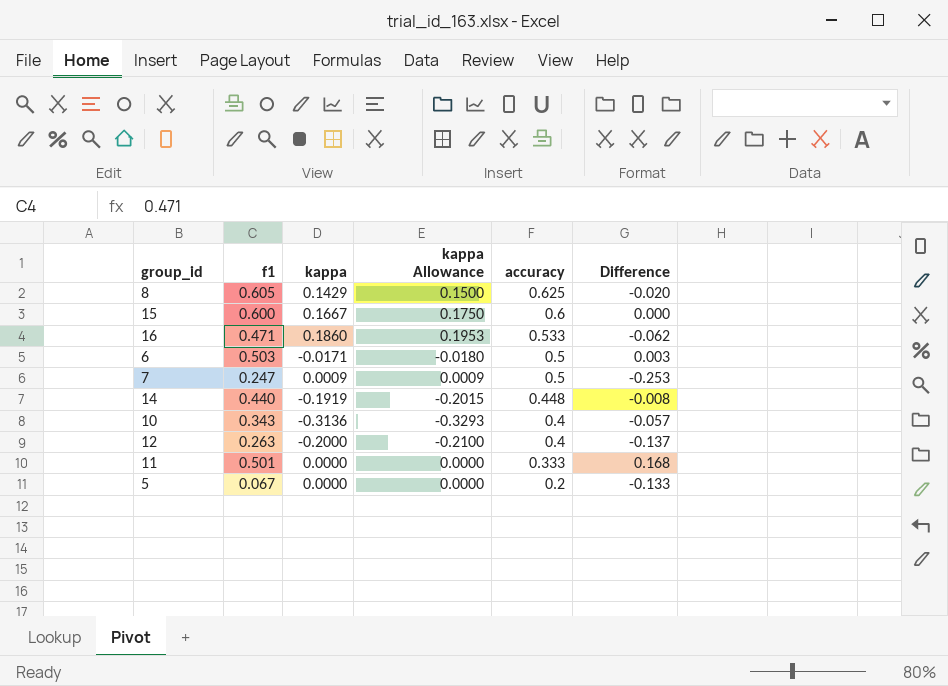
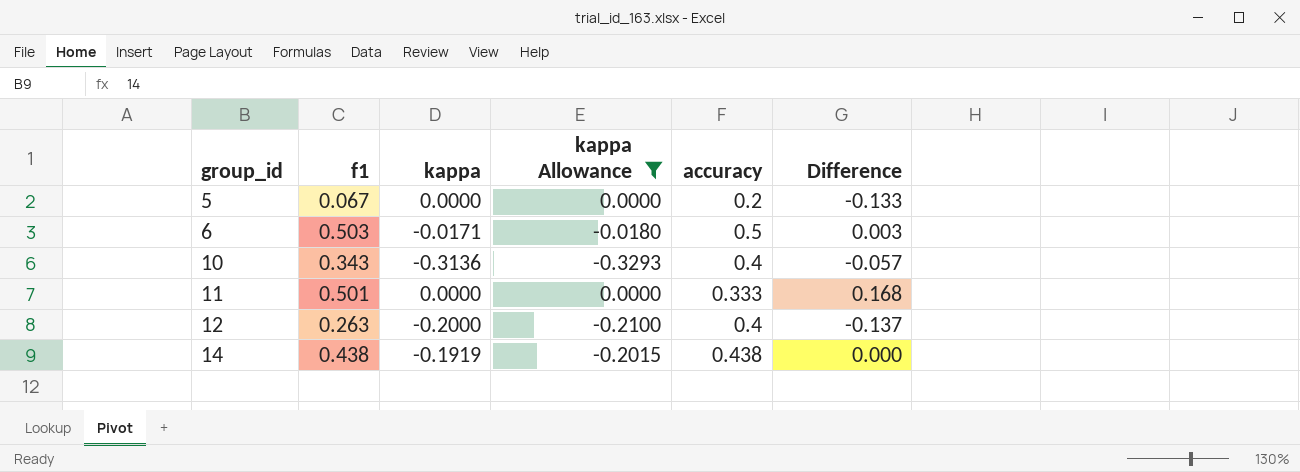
filter: none -> kappa Allowance <= 0.0000
row order: accuracy descending -> group_id ascending
14 | f1: 0.440 -> 0.438
14 | accuracy: 0.448 -> 0.438
14 | Difference: -0.008 -> 0.000

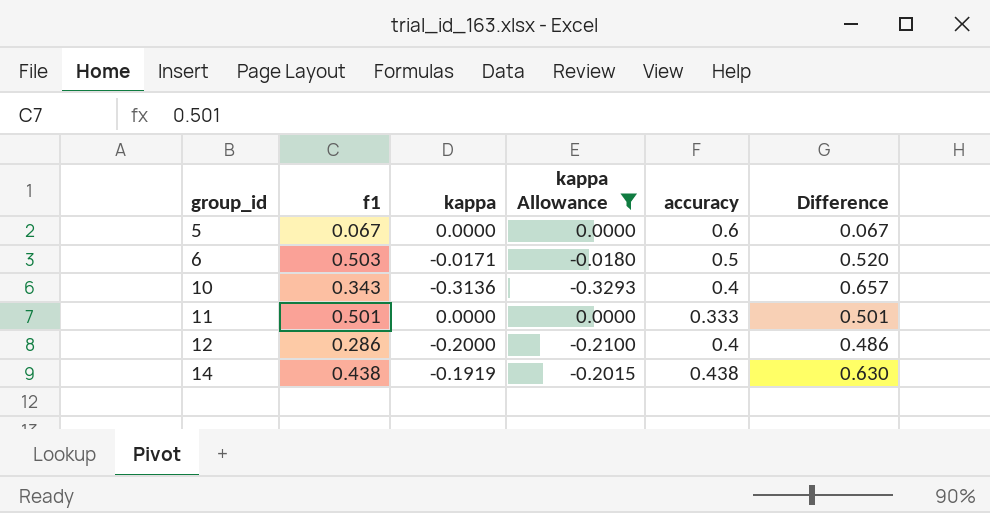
column Difference | formula: [f1] - [accuracy] -> [f1] - [kappa]
5 | accuracy: 0.2 -> 0.6
12 | f1: 0.263 -> 0.286

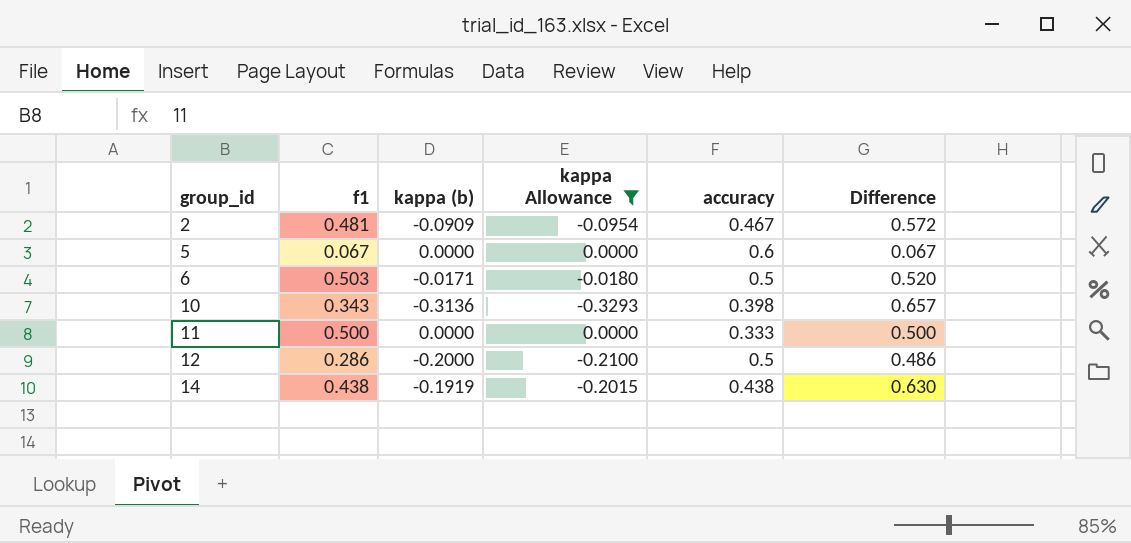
column name: kappa -> kappa (b)
row 2: none -> 0.481 | -0.0909 | -0.0954 | 0.467 | 0.572
10 | accuracy: 0.4 -> 0.398
11 | f1: 0.501 -> 0.500
11 | Difference: 0.501 -> 0.500
12 | accuracy: 0.4 -> 0.5

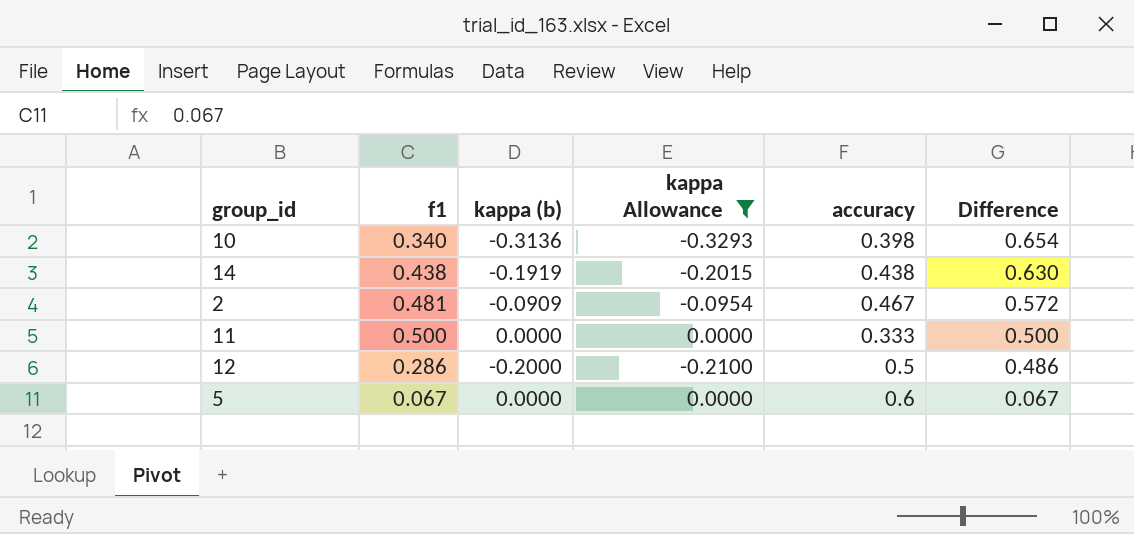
row order: group_id ascending -> Difference descending
row 6: 0.503 | -0.0171 | -0.0180 | 0.5 | 0.520 -> none
10 | f1: 0.343 -> 0.340
10 | Difference: 0.657 -> 0.654

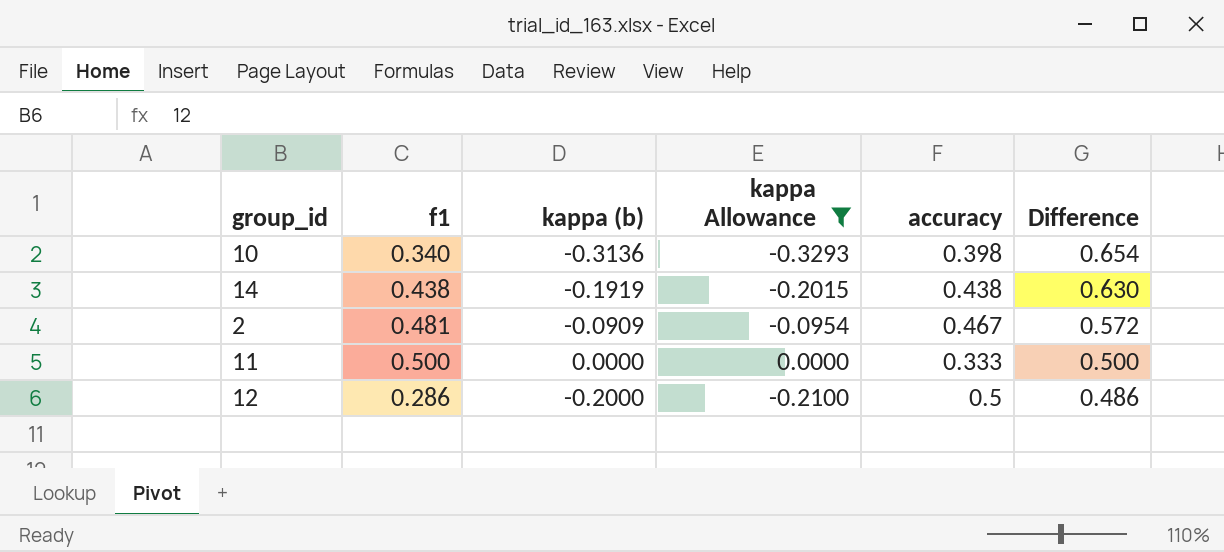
row 5: 0.067 | 0.0000 | 0.0000 | 0.6 | 0.067 -> none

